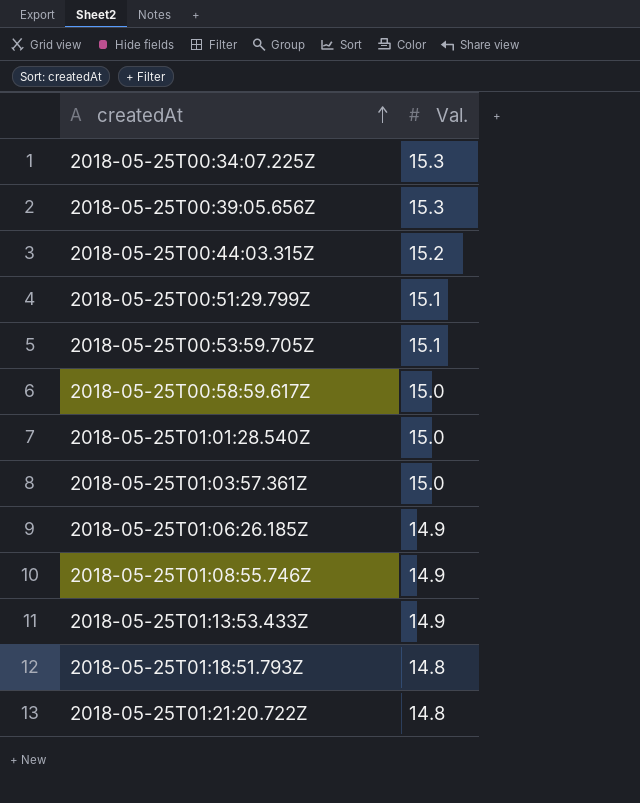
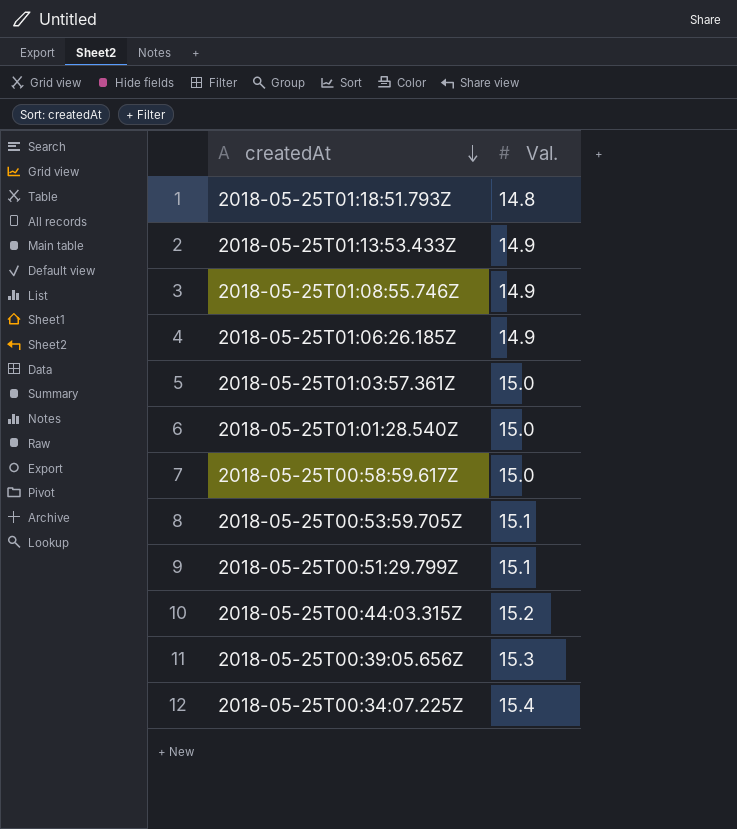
row order: createdAt ascending -> createdAt descending
row 2018-05-25T01:21:20.722Z: 14.8 -> none
2018-05-25T00:34:07.225Z | Val.: 15.3 -> 15.4

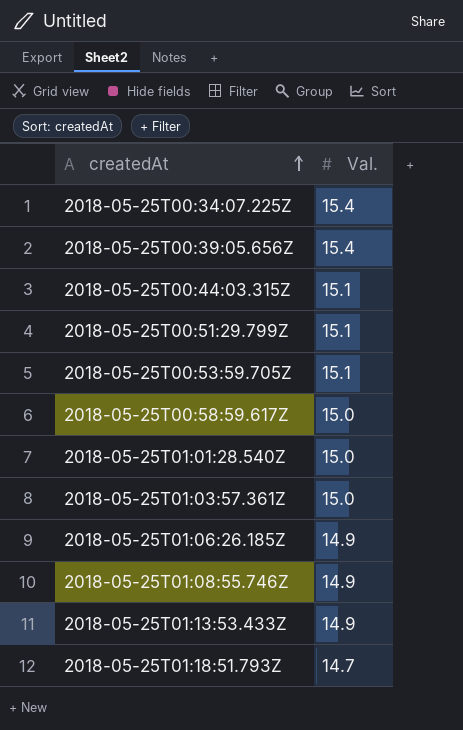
row order: createdAt descending -> createdAt ascending
2018-05-25T00:39:05.656Z | Val.: 15.3 -> 15.4
2018-05-25T00:44:03.315Z | Val.: 15.2 -> 15.1
2018-05-25T01:18:51.793Z | Val.: 14.8 -> 14.7

